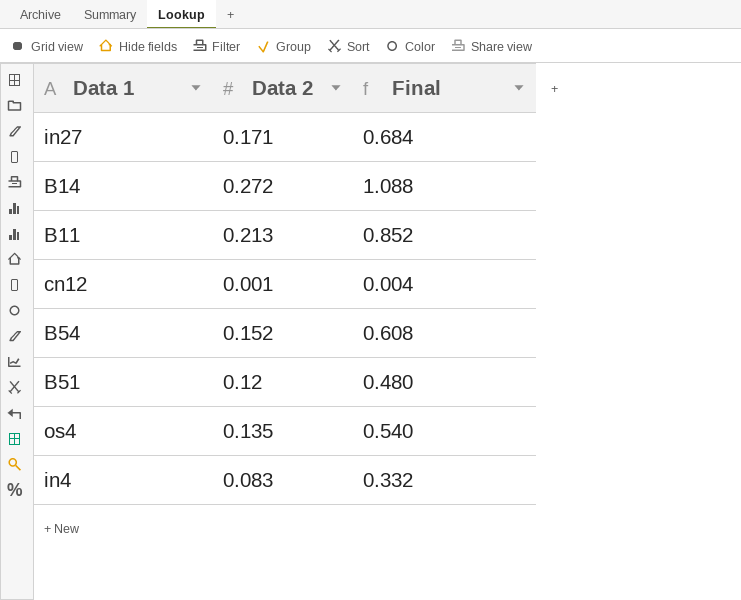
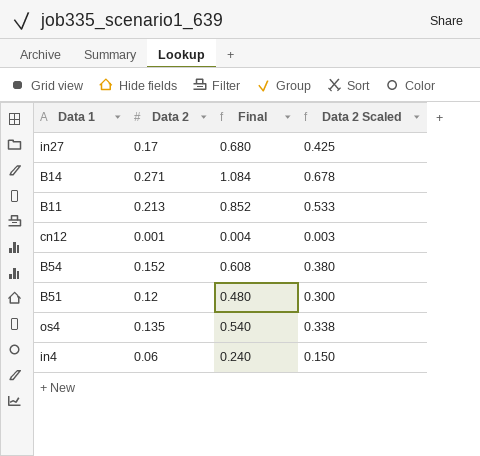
column Data 2 Scaled | formula: none -> [Data 2] * 2.5
in27 | Data 2: 0.171 -> 0.17
in27 | Final: 0.684 -> 0.680
B14 | Data 2: 0.272 -> 0.271
B14 | Final: 1.088 -> 1.084
in4 | Data 2: 0.083 -> 0.06
in4 | Final: 0.332 -> 0.240

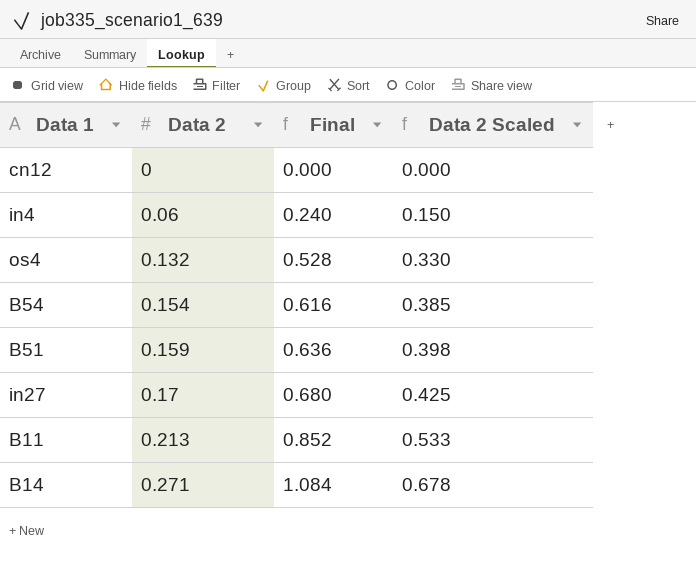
row order: none -> Data 2 ascending
cn12 | Data 2: 0.001 -> 0
cn12 | Final: 0.004 -> 0.000
cn12 | Data 2 Scaled: 0.003 -> 0.000
os4 | Data 2: 0.135 -> 0.132
os4 | Final: 0.540 -> 0.528
os4 | Data 2 Scaled: 0.338 -> 0.330
B54 | Data 2: 0.152 -> 0.154
B54 | Final: 0.608 -> 0.616
B54 | Data 2 Scaled: 0.380 -> 0.385
B51 | Data 2: 0.12 -> 0.159
B51 | Final: 0.480 -> 0.636
B51 | Data 2 Scaled: 0.300 -> 0.398

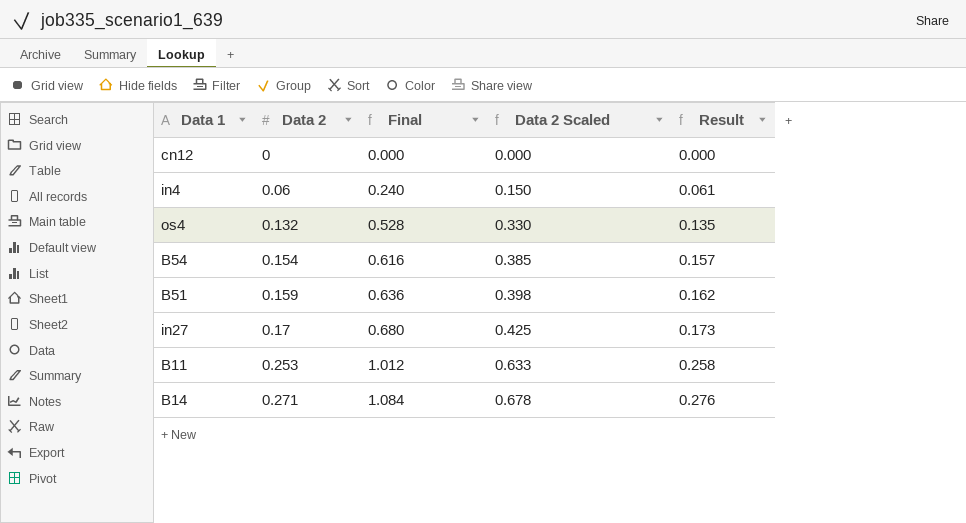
column Result | formula: none -> [Data 2] * 1.02
B11 | Data 2: 0.213 -> 0.253
B11 | Final: 0.852 -> 1.012
B11 | Data 2 Scaled: 0.533 -> 0.633

